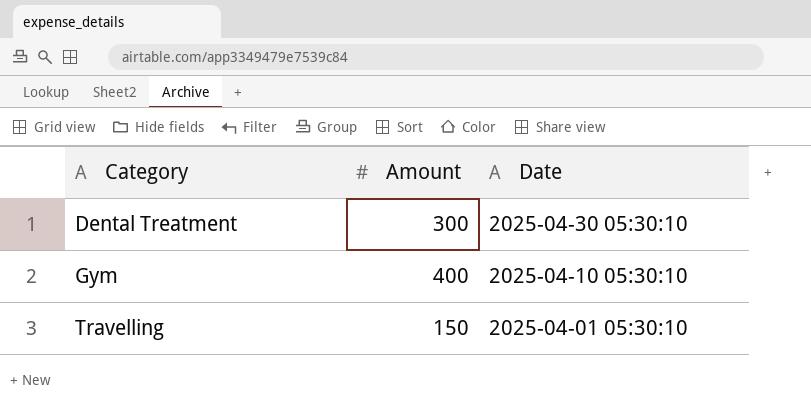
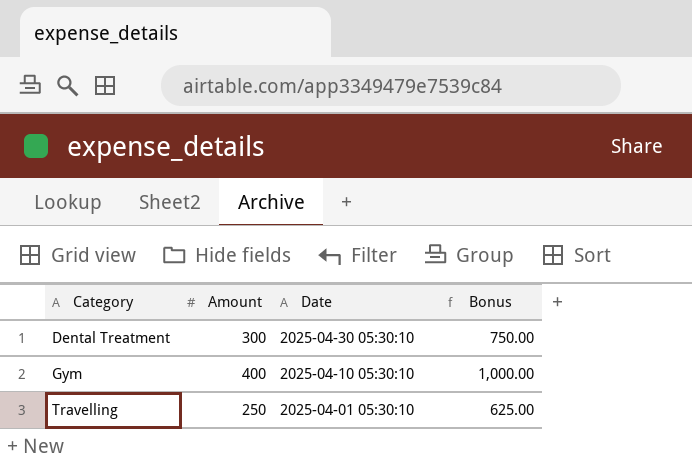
column Bonus | formula: none -> [Amount] * 2.5
Travelling | Amount: 150 -> 250

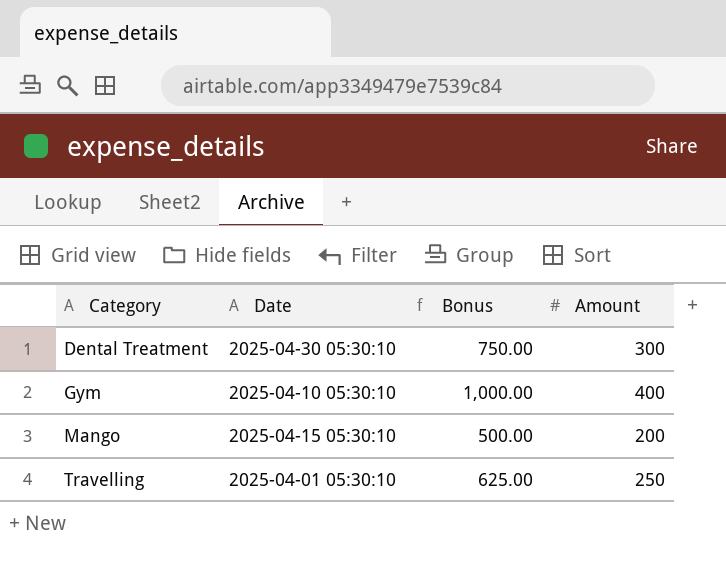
column Amount | position: 2 -> 4
row Mango: none -> 2025-04-15 05:30:10 | 500.00 | 200

